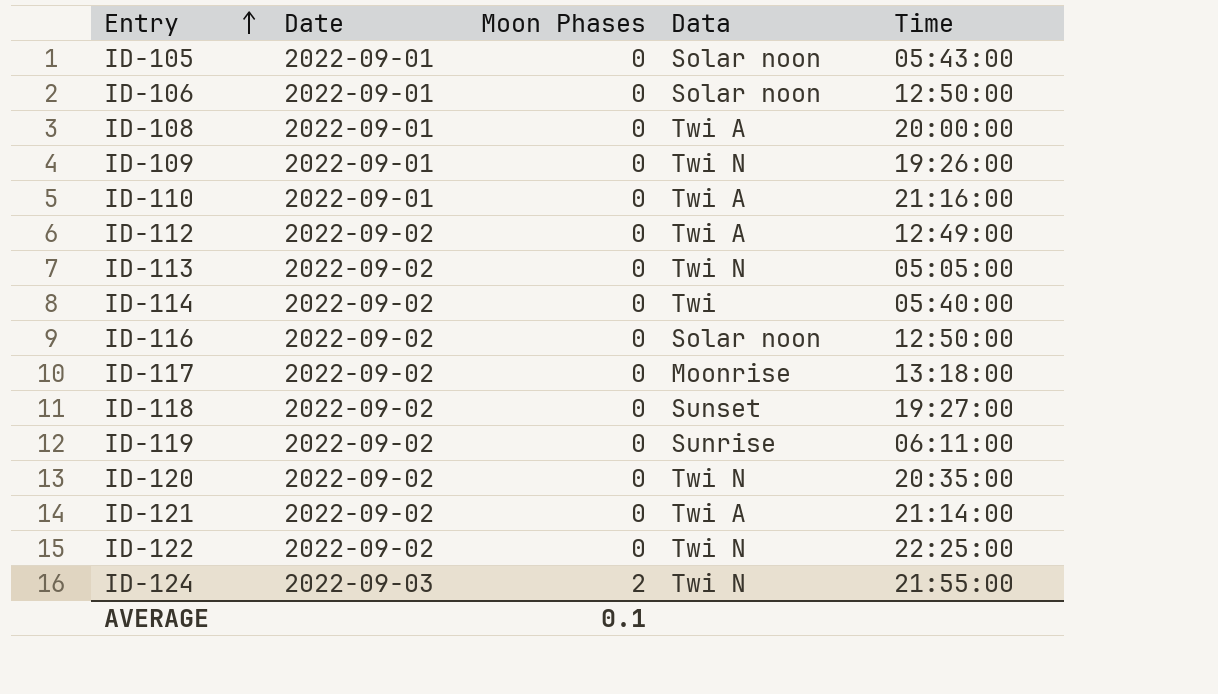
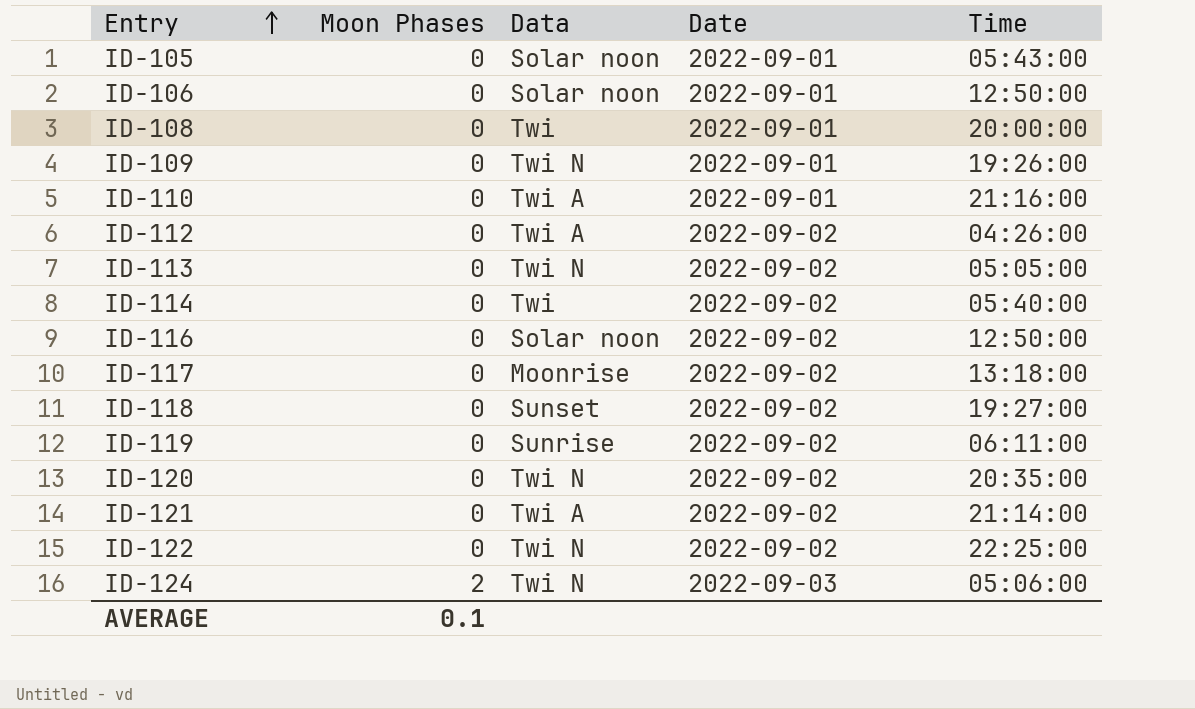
column Date | position: 2 -> 4
ID-108 | Data: Twi A -> Twi
ID-112 | Time: 12:49:00 -> 04:26:00
ID-124 | Time: 21:55:00 -> 05:06:00

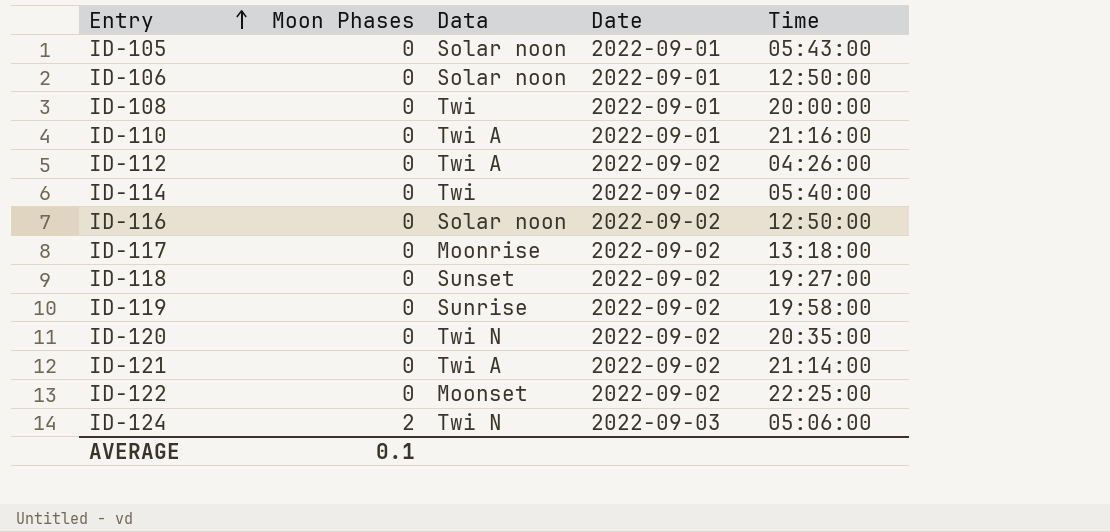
row ID-109: 0 | Twi N | 2022-09-01 | 19:26:00 -> none
row ID-113: 0 | Twi N | 2022-09-02 | 05:05:00 -> none
ID-119 | Time: 06:11:00 -> 19:58:00
ID-122 | Data: Twi N -> Moonset

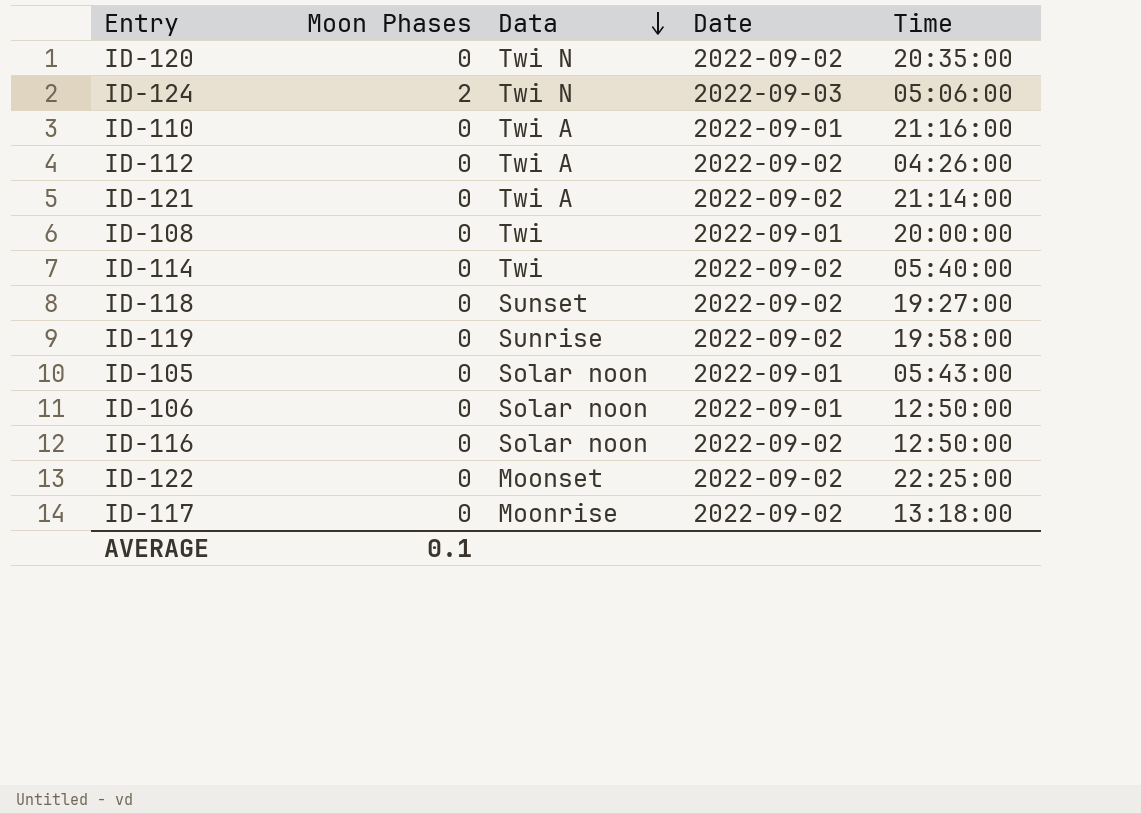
row order: Entry ascending -> Data descending

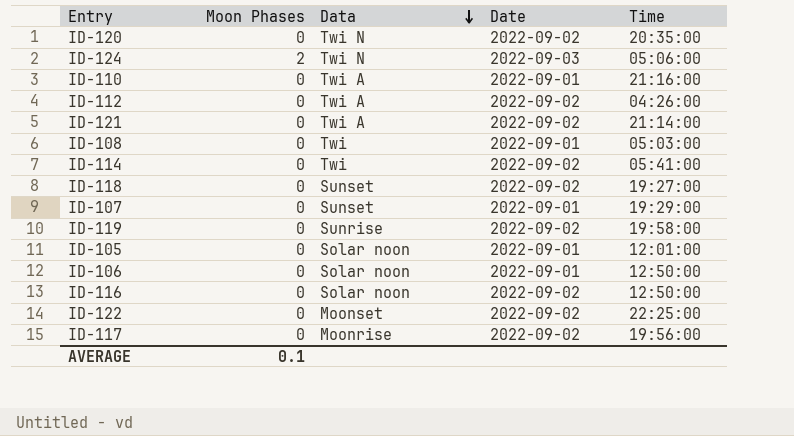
ID-108 | Time: 20:00:00 -> 05:03:00
ID-114 | Time: 05:40:00 -> 05:41:00
row ID-107: none -> 0 | Sunset | 2022-09-01 | 19:29:00
ID-105 | Time: 05:43:00 -> 12:01:00
ID-117 | Time: 13:18:00 -> 19:56:00

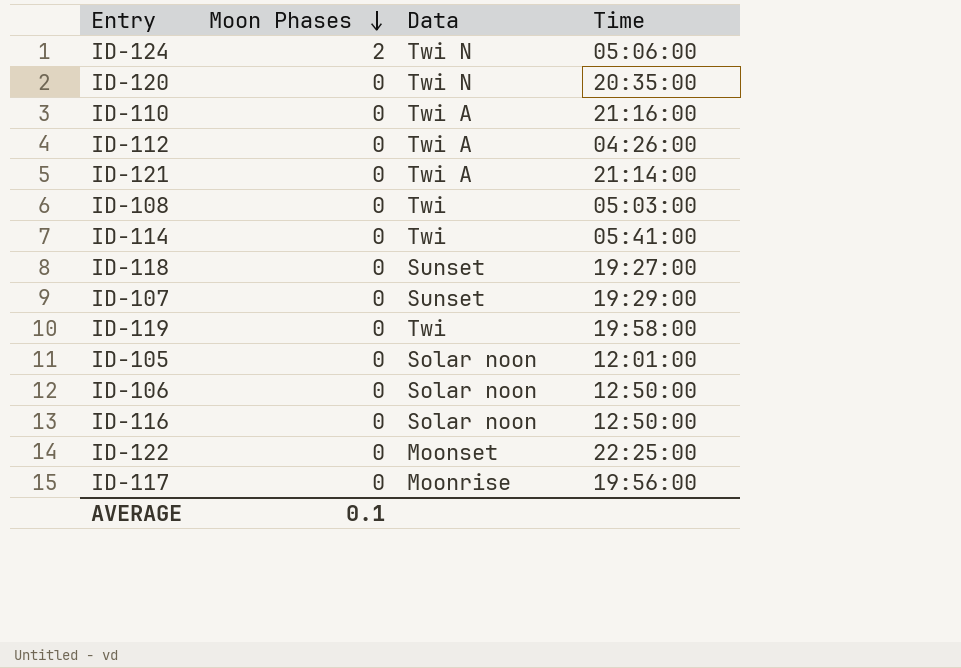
row order: Data descending -> Moon Phases descending
column Date | position: 4 -> none
ID-119 | Data: Sunrise -> Twi

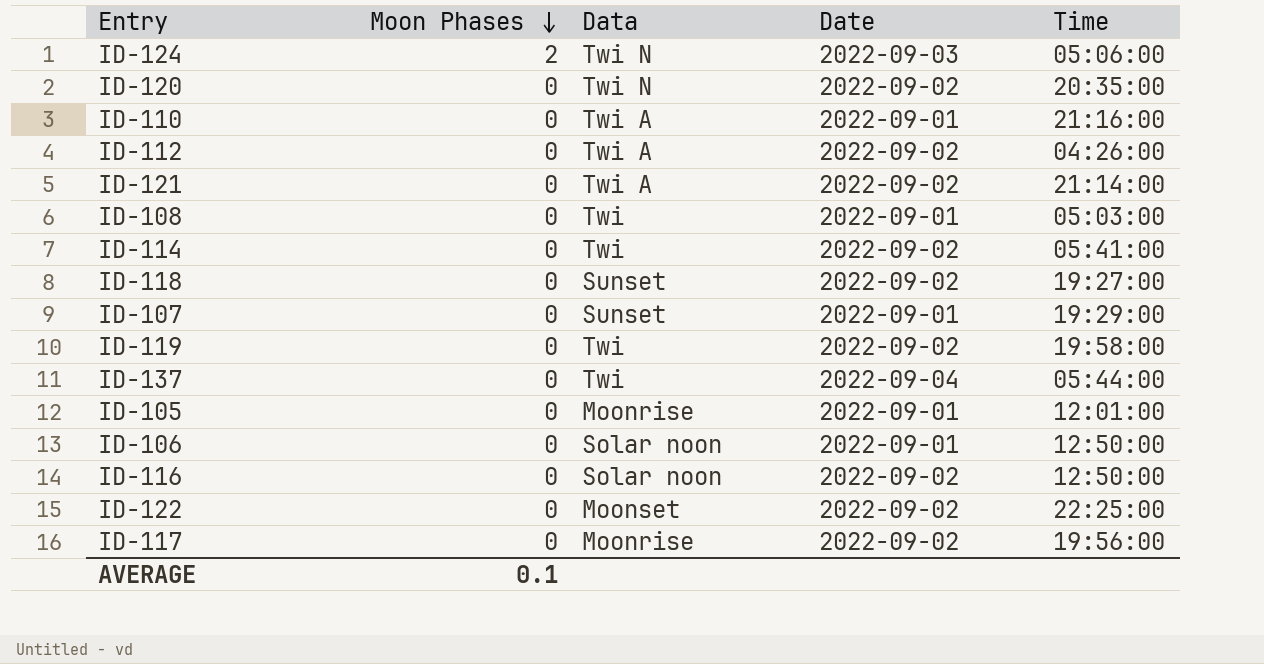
column Date | position: none -> 4
row ID-137: none -> 0 | Twi | 2022-09-04 | 05:44:00
ID-105 | Data: Solar noon -> Moonrise

